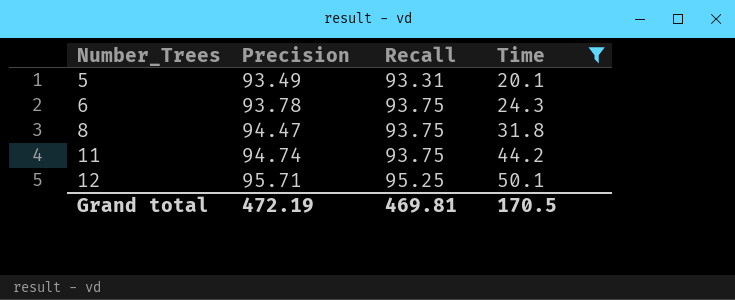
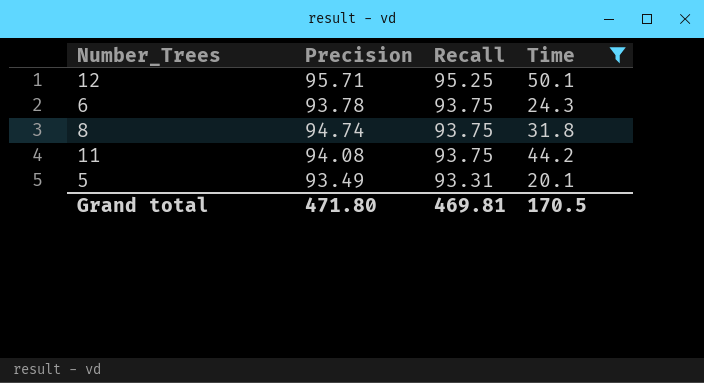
row order: Number_Trees ascending -> Recall descending
8 | Precision: 94.47 -> 94.74
11 | Precision: 94.74 -> 94.08
Grand total | Precision: 472.19 -> 471.80

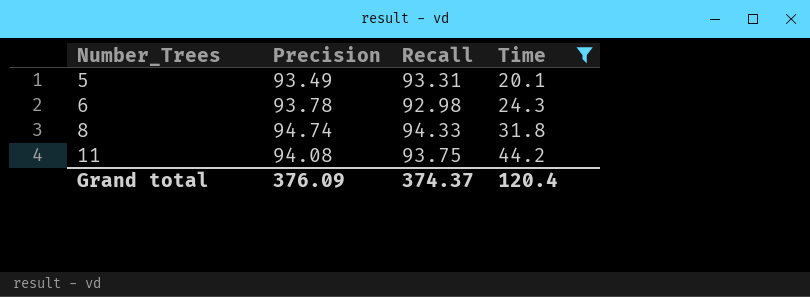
row order: Recall descending -> Number_Trees ascending
row 12: 95.71 | 95.25 | 50.1 -> none
6 | Recall: 93.75 -> 92.98
8 | Recall: 93.75 -> 94.33
Grand total | Precision: 471.80 -> 376.09
Grand total | Recall: 469.81 -> 374.37
Grand total | Time: 170.5 -> 120.4

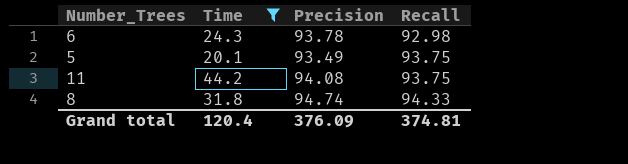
row order: Number_Trees ascending -> Recall ascending
column Time | position: 4 -> 2
5 | Recall: 93.31 -> 93.75
Grand total | Recall: 374.37 -> 374.81

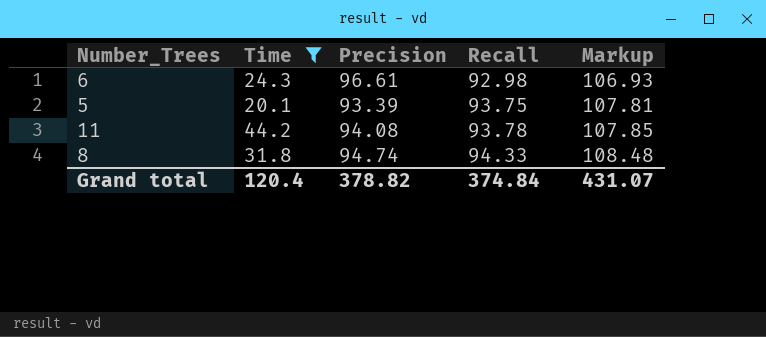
column Markup | formula: none -> [Recall] * 1.15
6 | Precision: 93.78 -> 96.61
5 | Precision: 93.49 -> 93.39
11 | Recall: 93.75 -> 93.78
Grand total | Precision: 376.09 -> 378.82
Grand total | Recall: 374.81 -> 374.84

